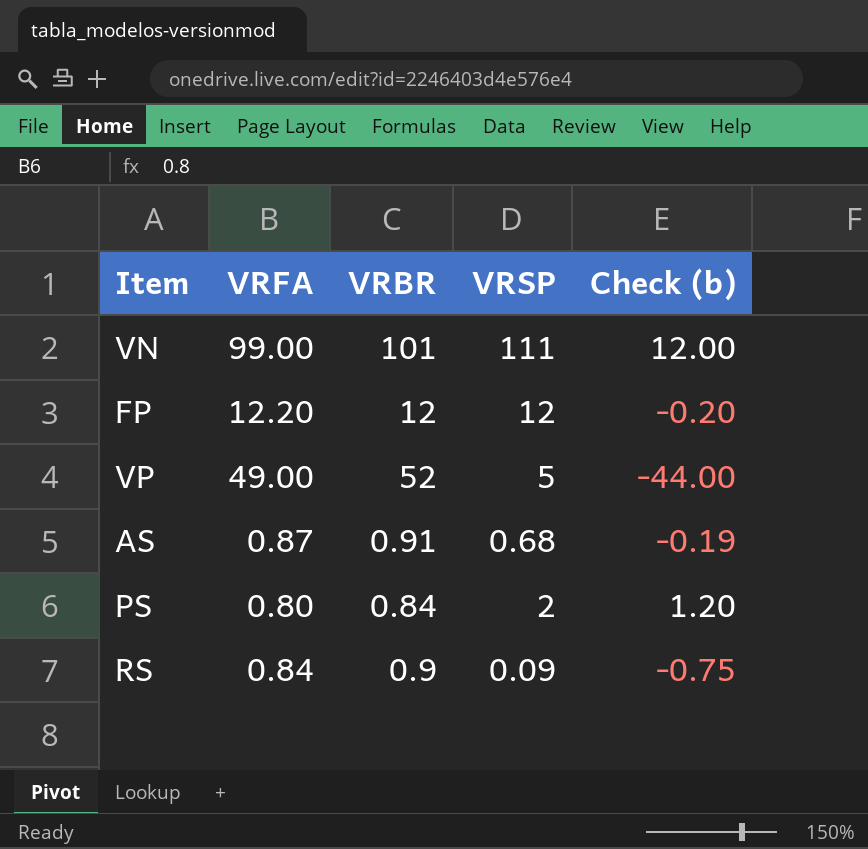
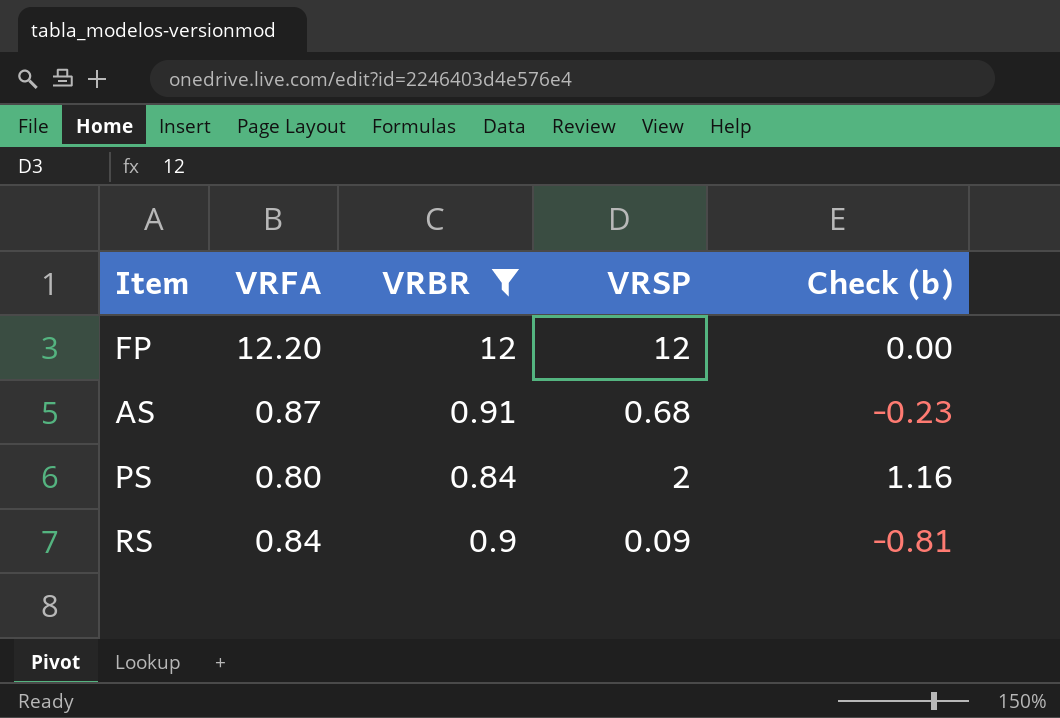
filter: none -> VRBR <= 12
column Check (b) | formula: [VRSP] - [VRFA] -> [VRSP] - [VRBR]

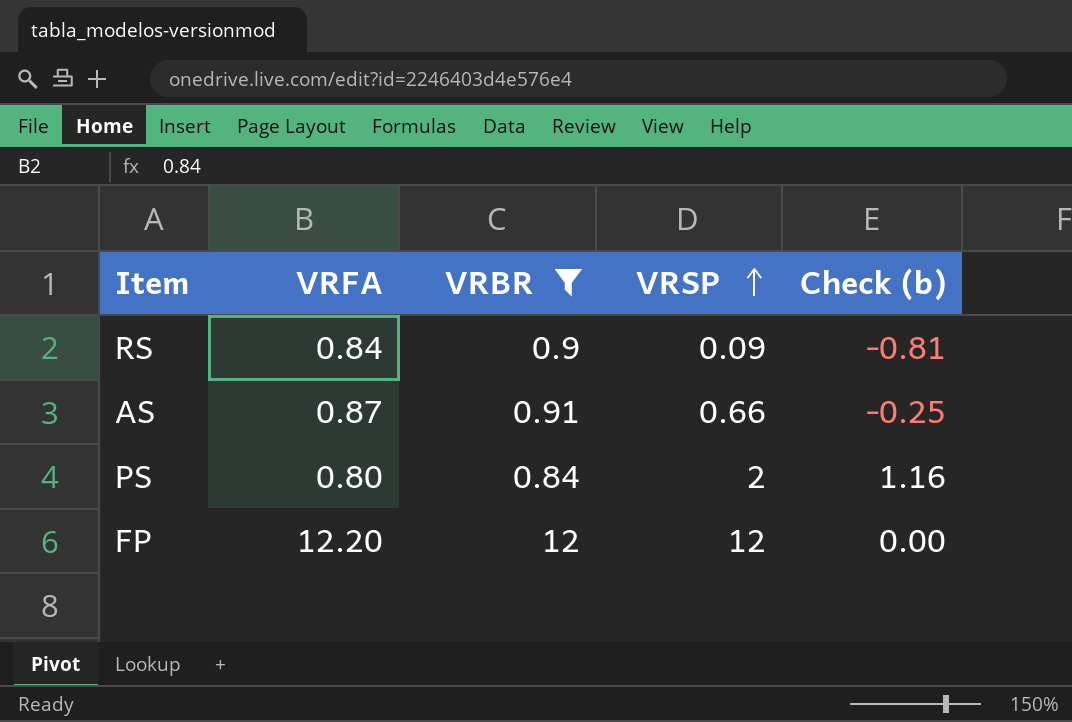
row order: none -> VRSP ascending
AS | VRSP: 0.68 -> 0.66
AS | Check (b): -0.23 -> -0.25

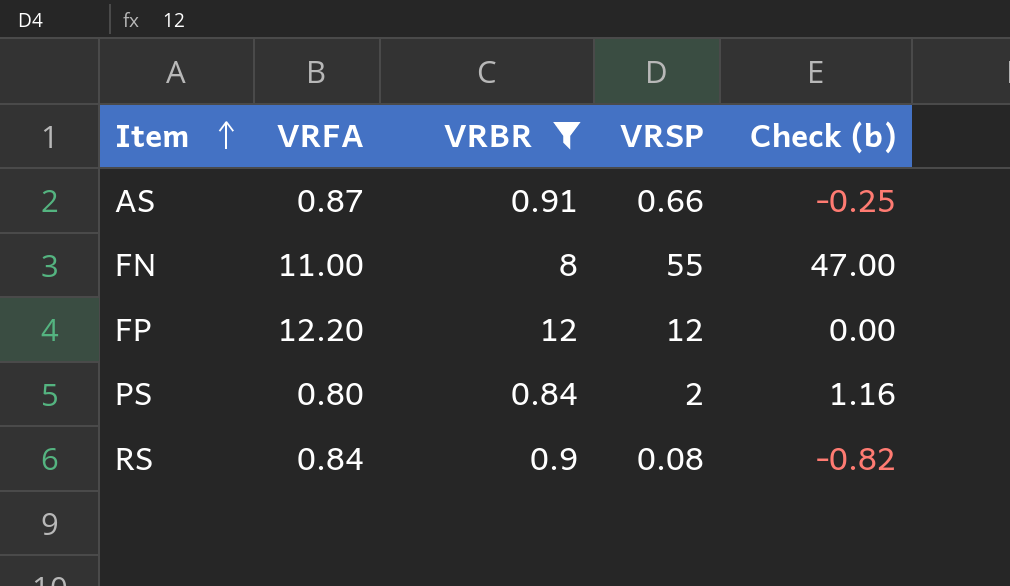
row order: VRSP ascending -> Item ascending
row FN: none -> 11.00 | 8 | 55 | 47.00
RS | VRSP: 0.09 -> 0.08
RS | Check (b): -0.81 -> -0.82

